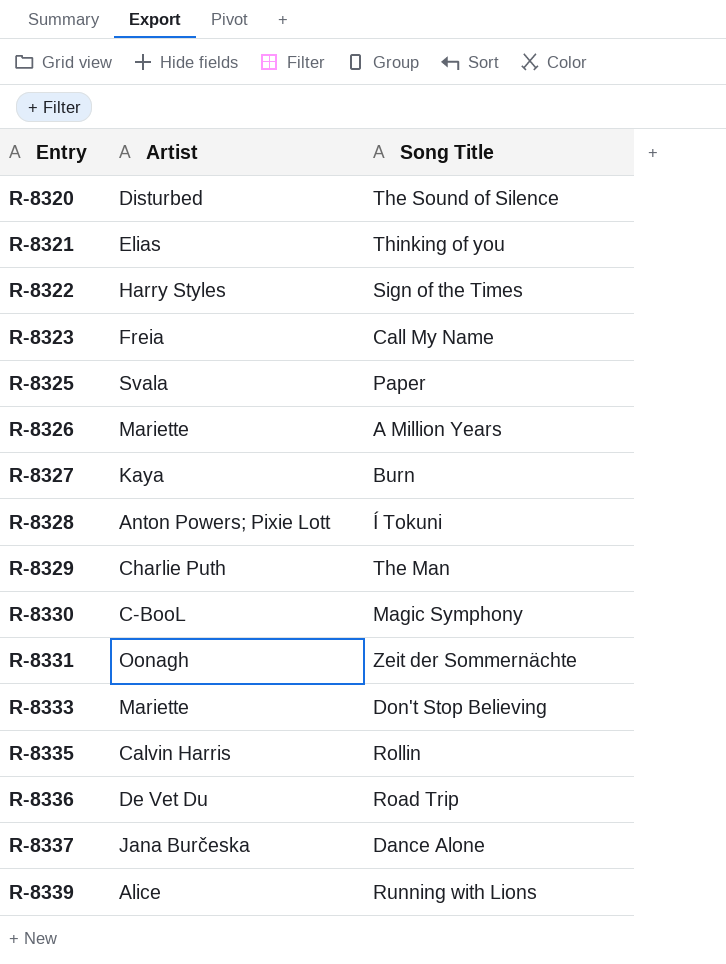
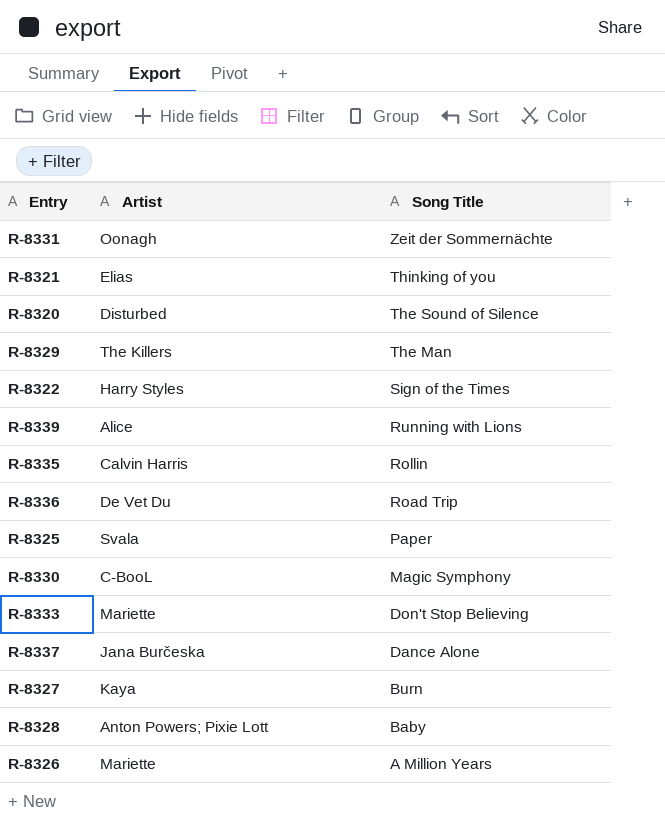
row order: Entry ascending -> Song Title descending
row R-8323: Freia | Call My Name -> none
R-8329 | Artist: Charlie Puth -> The Killers
R-8328 | Song Title: Í Tokuni -> Baby

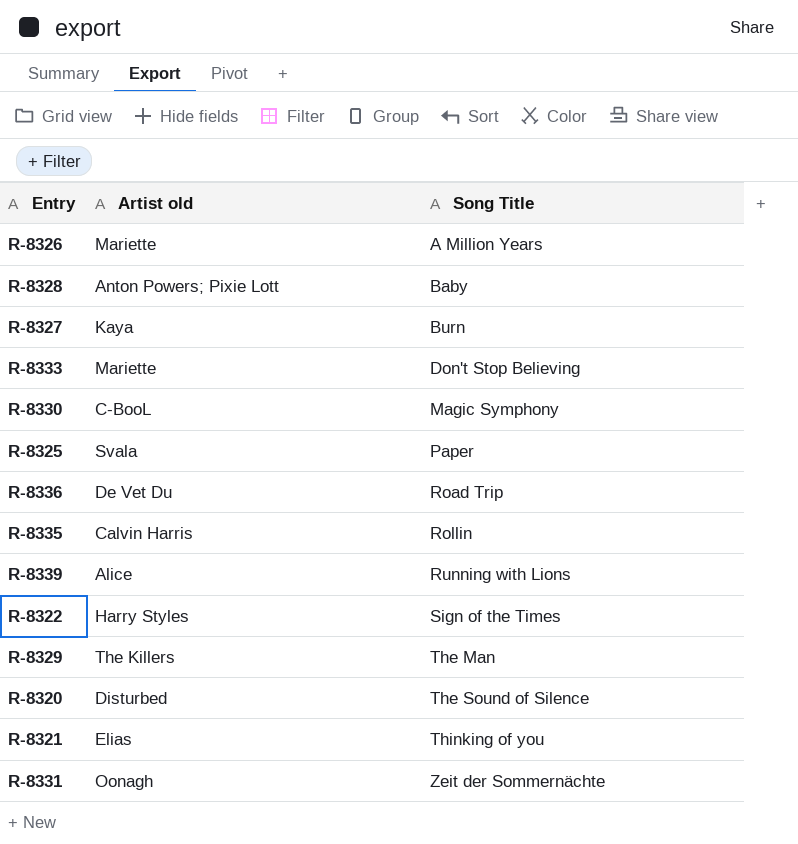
row order: Song Title descending -> Song Title ascending
column name: Artist -> Artist old
row R-8337: Jana Burčeska | Dance Alone -> none

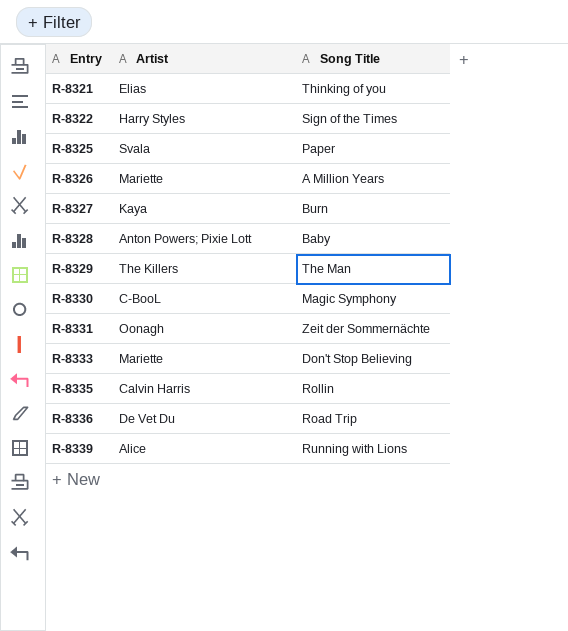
row order: Song Title ascending -> Entry ascending
column name: Artist old -> Artist
row R-8320: Disturbed | The Sound of Silence -> none

